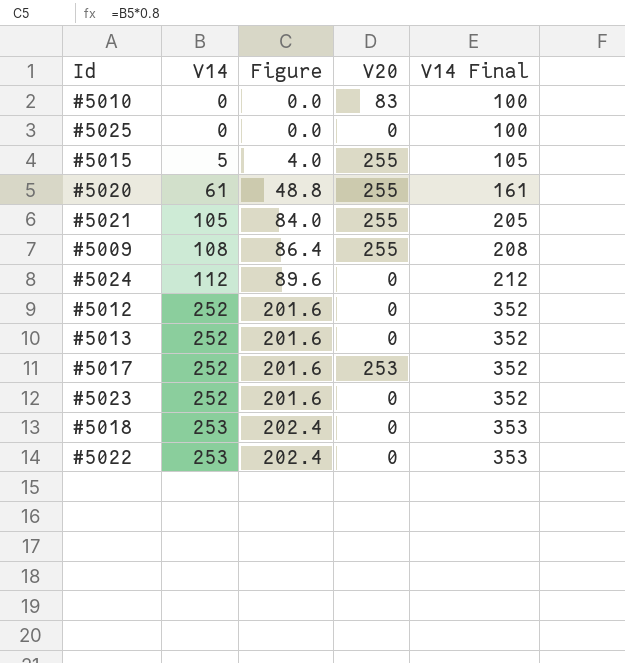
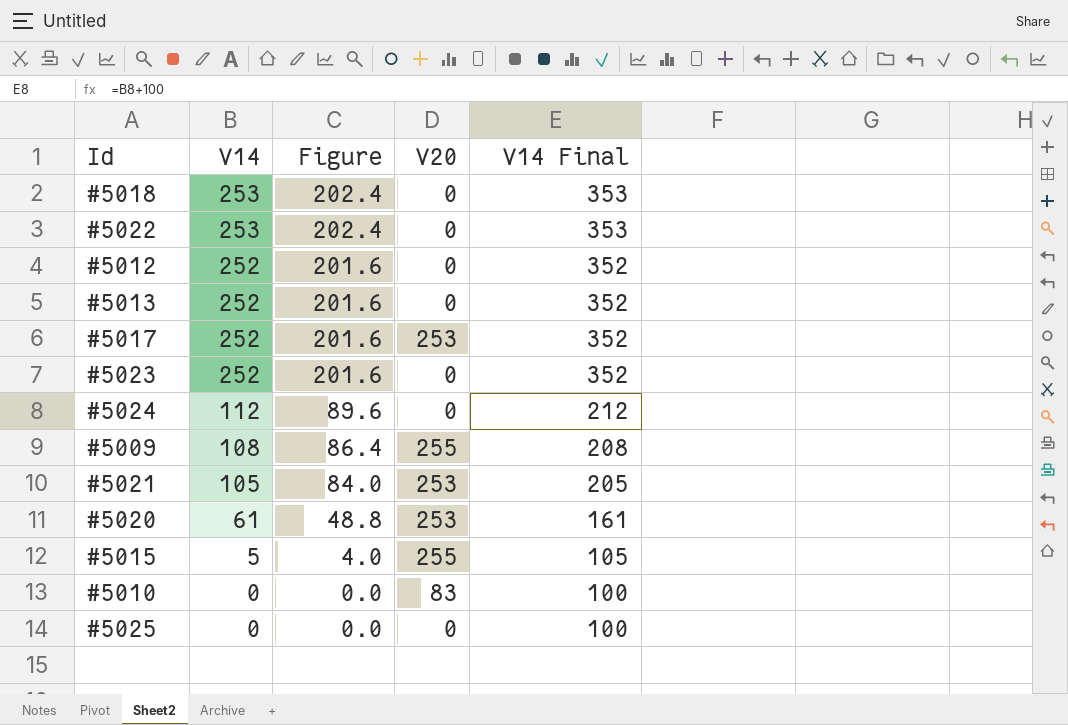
row order: V14 ascending -> V14 descending
#5021 | V20: 255 -> 253
#5020 | V20: 255 -> 253

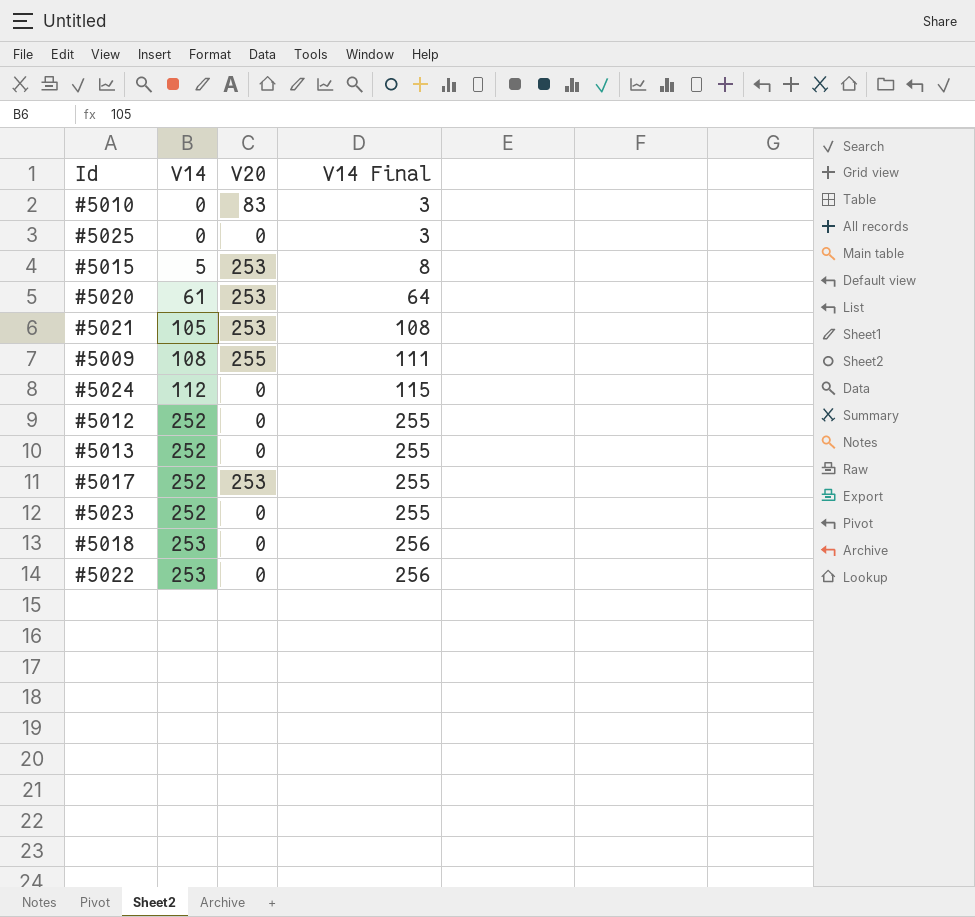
row order: V14 descending -> V14 ascending
column Figure | formula: [V14] * 0.8 -> none
column V14 Final | formula: [V14] + 100 -> [V14] + 3
#5015 | V20: 255 -> 253

